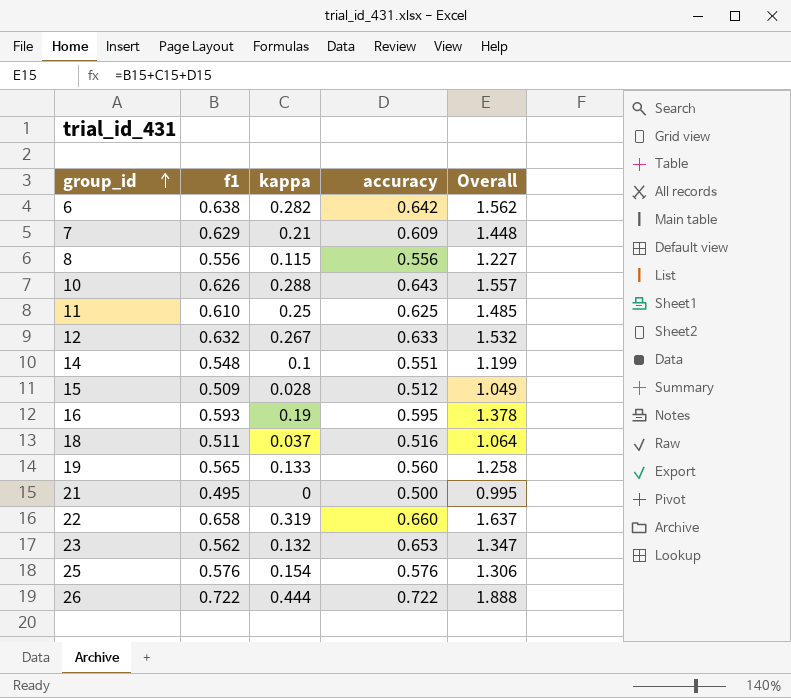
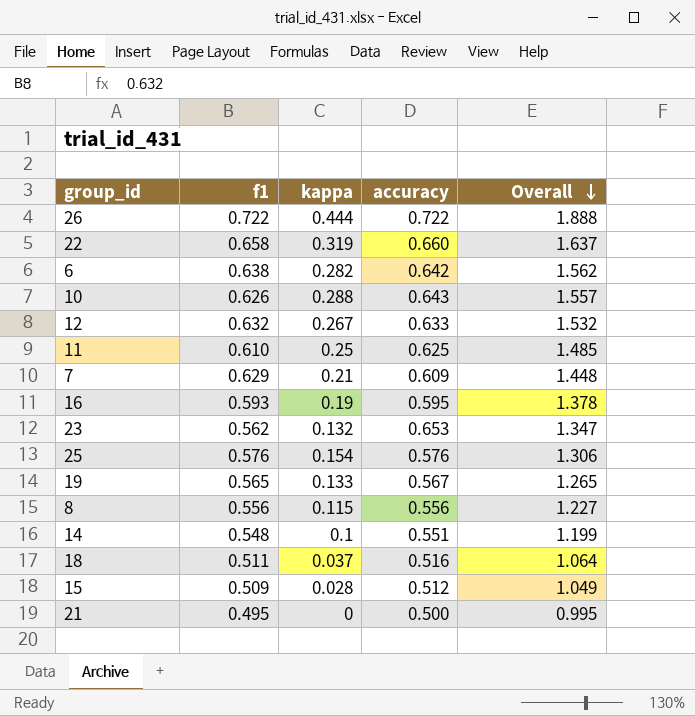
row order: group_id ascending -> Overall descending
19 | accuracy: 0.560 -> 0.567
19 | Overall: 1.258 -> 1.265

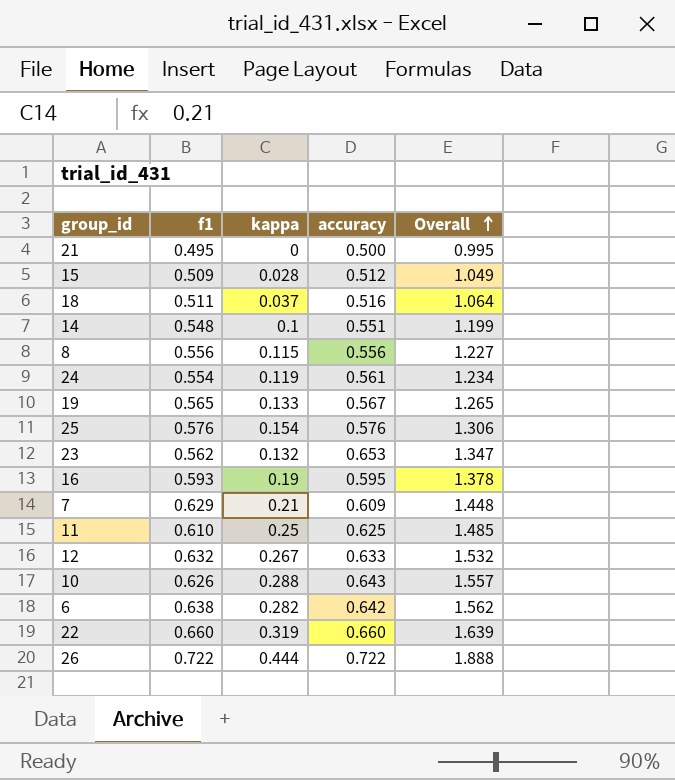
row order: Overall descending -> Overall ascending
row 24: none -> 0.554 | 0.119 | 0.561 | 1.234
22 | f1: 0.658 -> 0.660
22 | Overall: 1.637 -> 1.639

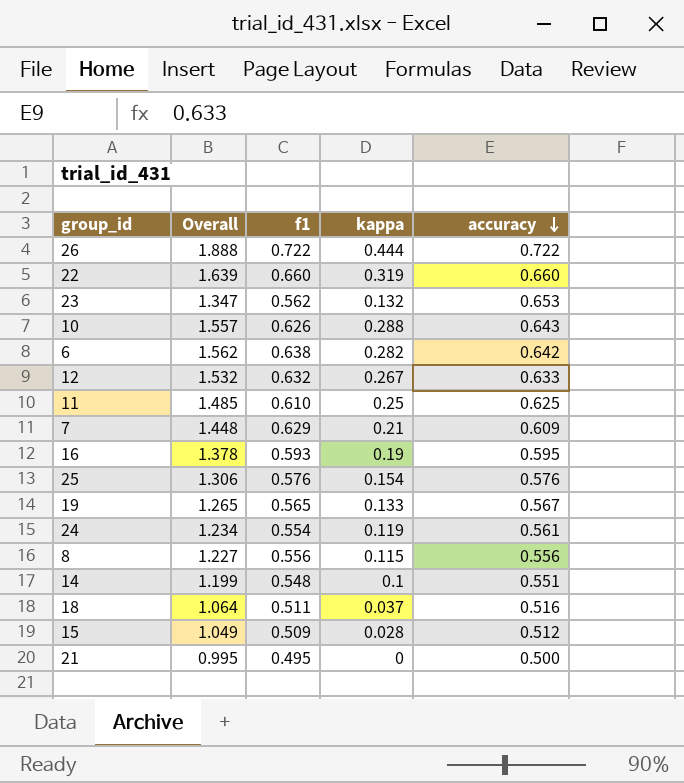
row order: Overall ascending -> accuracy descending
column Overall | position: 5 -> 2

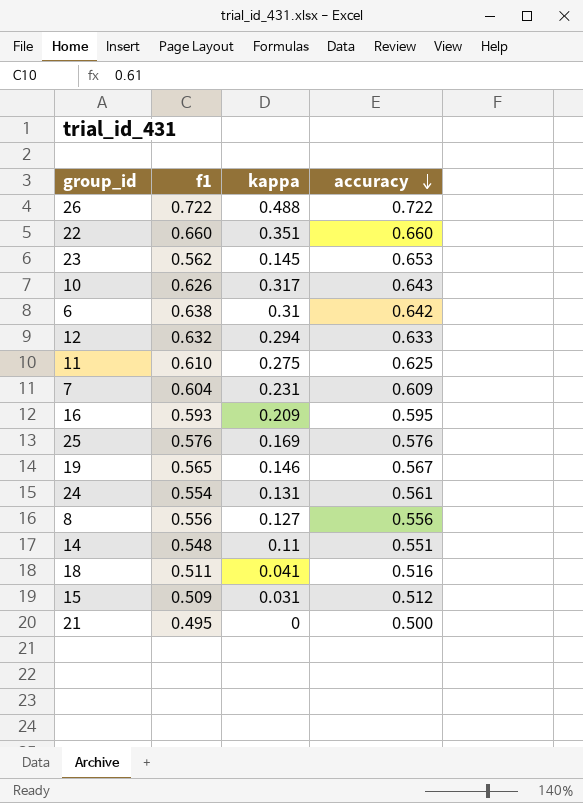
column Overall | formula: [f1] + [kappa] + [accuracy] -> none
26 | kappa: 0.444 -> 0.488
22 | kappa: 0.319 -> 0.351
23 | kappa: 0.132 -> 0.145
10 | kappa: 0.288 -> 0.317
6 | kappa: 0.282 -> 0.31
12 | kappa: 0.267 -> 0.294
11 | kappa: 0.25 -> 0.275
7 | f1: 0.629 -> 0.604
7 | kappa: 0.21 -> 0.231
16 | kappa: 0.19 -> 0.209
25 | kappa: 0.154 -> 0.169
19 | kappa: 0.133 -> 0.146
24 | kappa: 0.119 -> 0.131
8 | kappa: 0.115 -> 0.127
14 | kappa: 0.1 -> 0.11
18 | kappa: 0.037 -> 0.041
15 | kappa: 0.028 -> 0.031

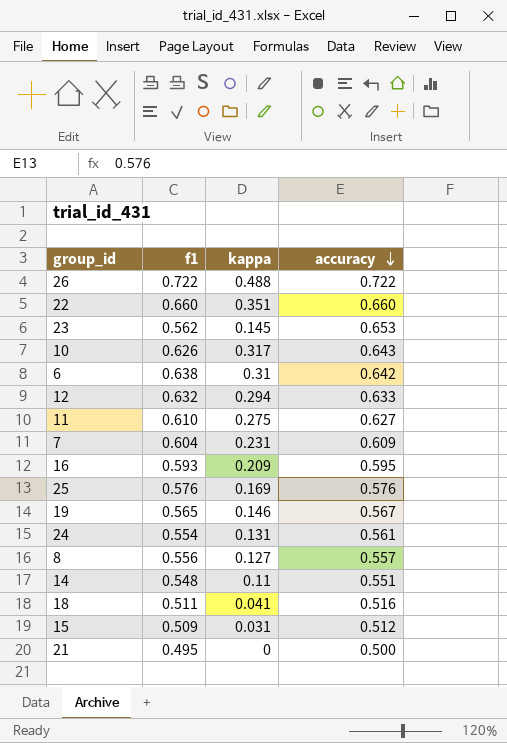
11 | accuracy: 0.625 -> 0.627
8 | accuracy: 0.556 -> 0.557

